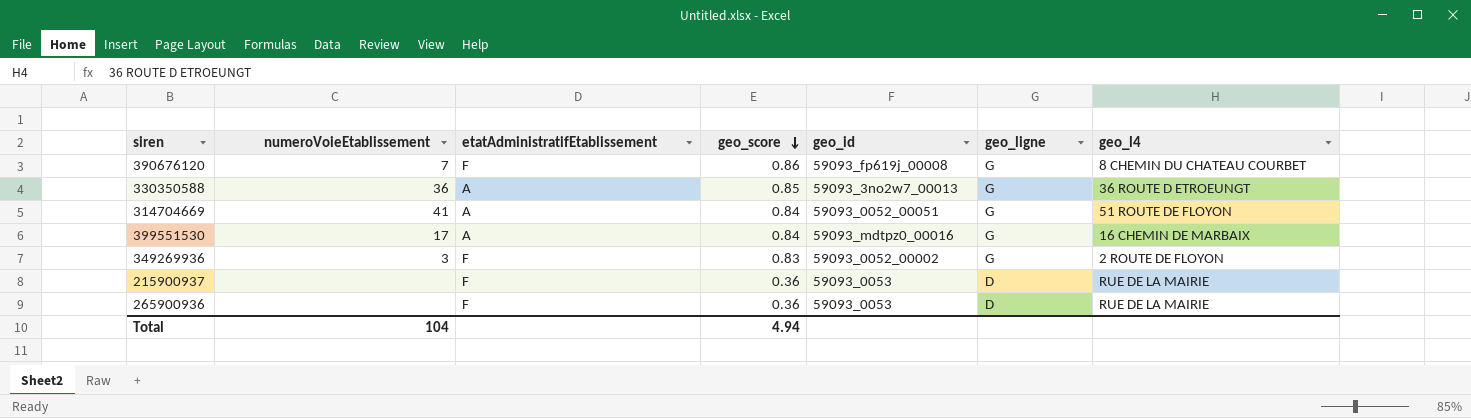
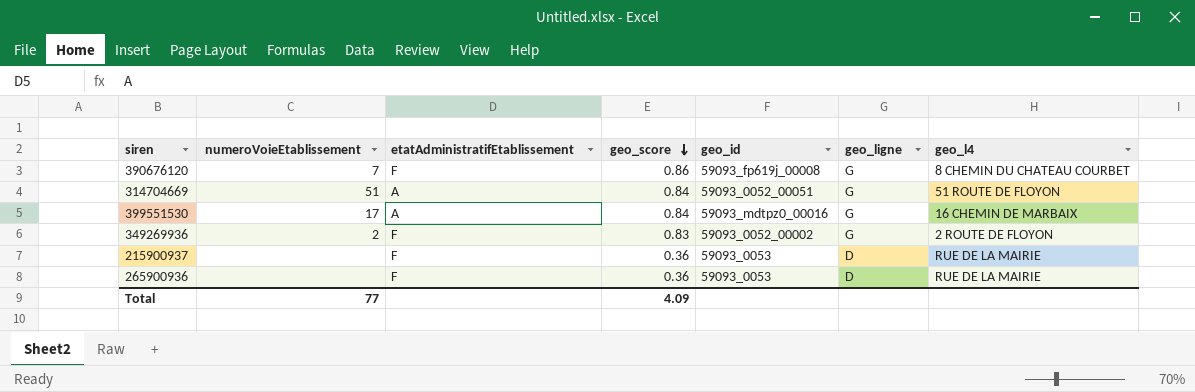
row 330350588: 36 | A | 0.85 | 59093_3no2w7_00013 | G | 36 ROUTE D ETROEUNGT -> none
314704669 | numeroVoieEtablissement: 41 -> 51
349269936 | numeroVoieEtablissement: 3 -> 2
Total | numeroVoieEtablissement: 104 -> 77
Total | geo_score: 4.94 -> 4.09

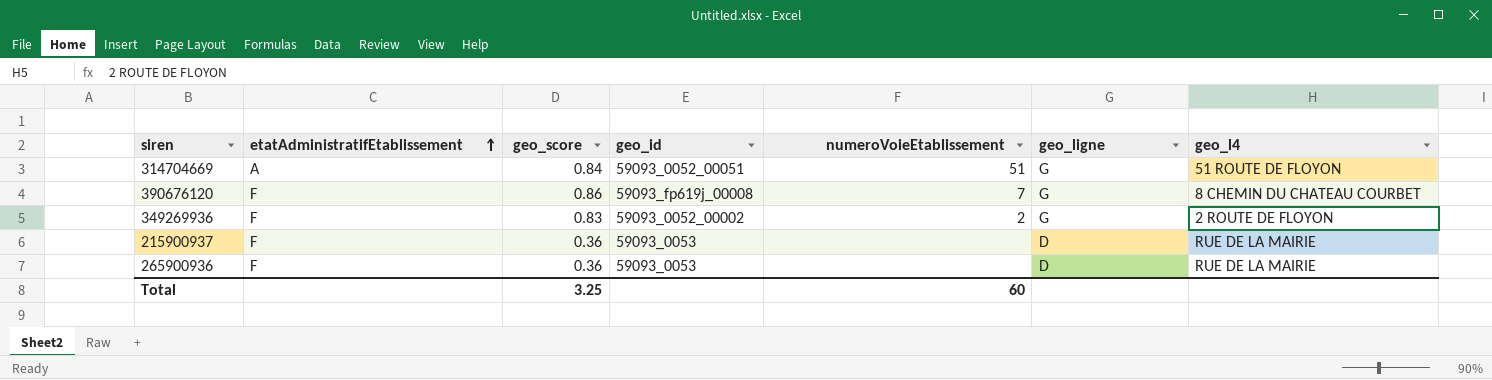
row order: geo_score descending -> etatAdministratifEtablissement ascending
column numeroVoieEtablissement | position: 2 -> 5
row 399551530: 17 | A | 0.84 | 59093_mdtpz0_00016 | G | 16 CHEMIN DE MARBAIX -> none
Total | geo_score: 4.09 -> 3.25
Total | numeroVoieEtablissement: 77 -> 60

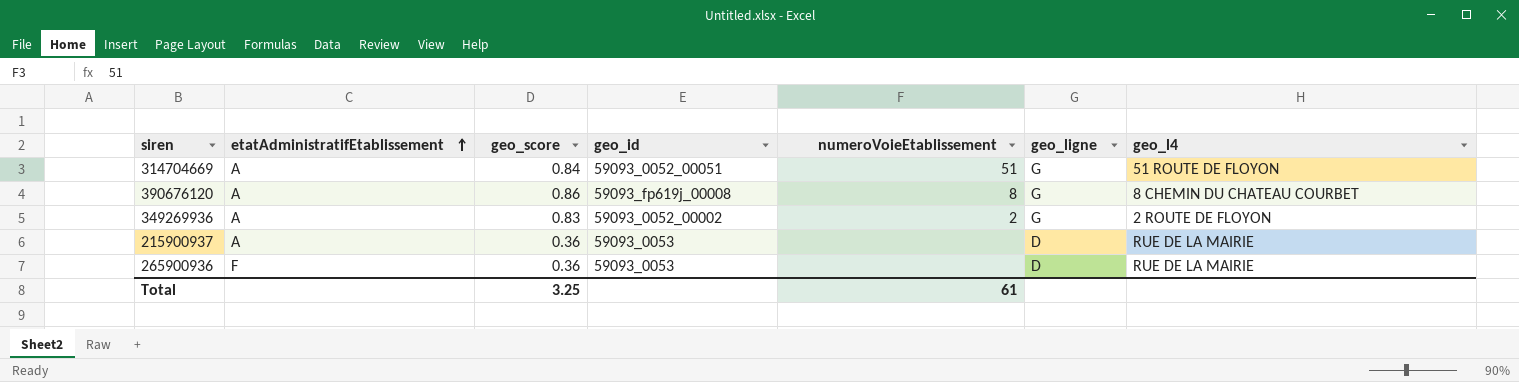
390676120 | etatAdministratifEtablissement: F -> A
390676120 | numeroVoieEtablissement: 7 -> 8
349269936 | etatAdministratifEtablissement: F -> A
215900937 | etatAdministratifEtablissement: F -> A
Total | numeroVoieEtablissement: 60 -> 61

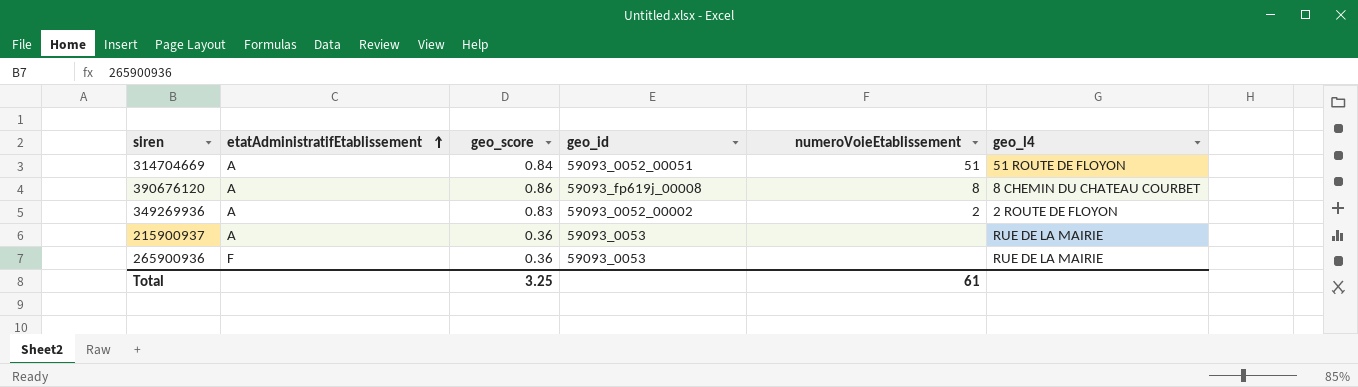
column geo_ligne | position: 6 -> none

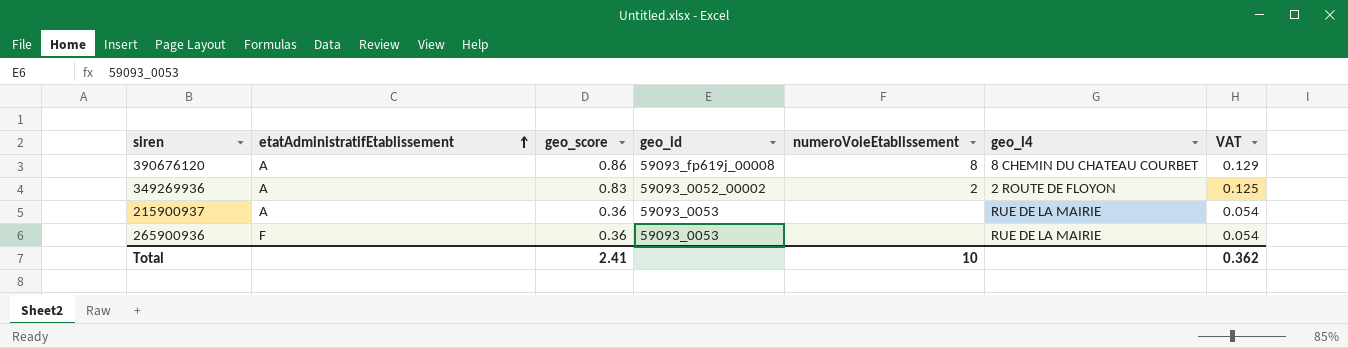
column VAT | formula: none -> [geo_score] * 0.15
row 314704669: A | 0.84 | 59093_0052_00051 | 51 | 51 ROUTE DE FLOYON -> none
Total | geo_score: 3.25 -> 2.41
Total | numeroVoieEtablissement: 61 -> 10

